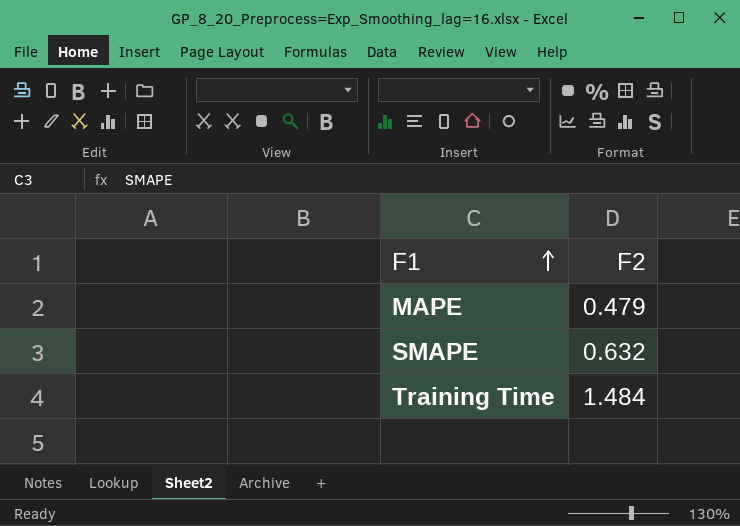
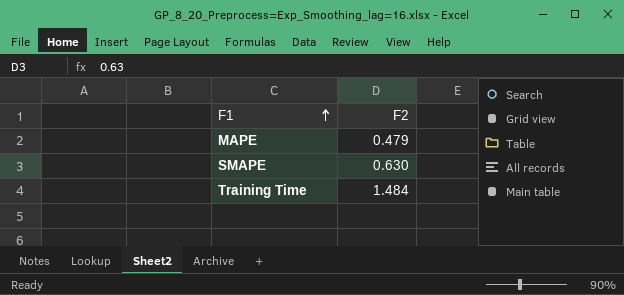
SMAPE | F2: 0.632 -> 0.630

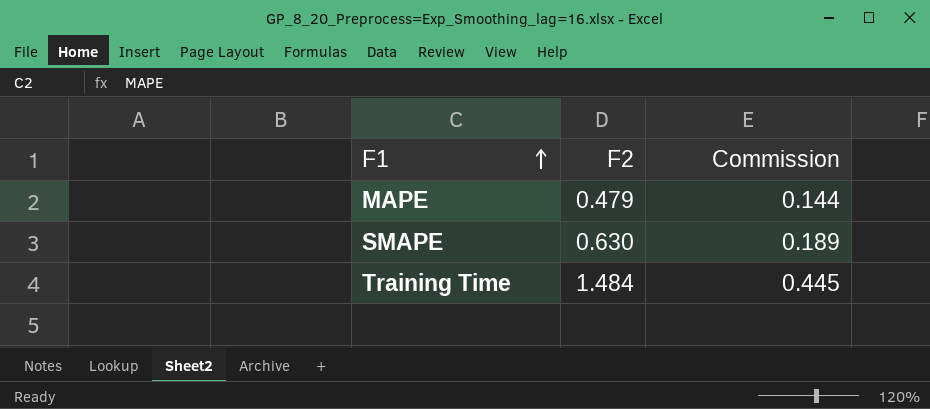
column Commission | formula: none -> [F2] * 0.3

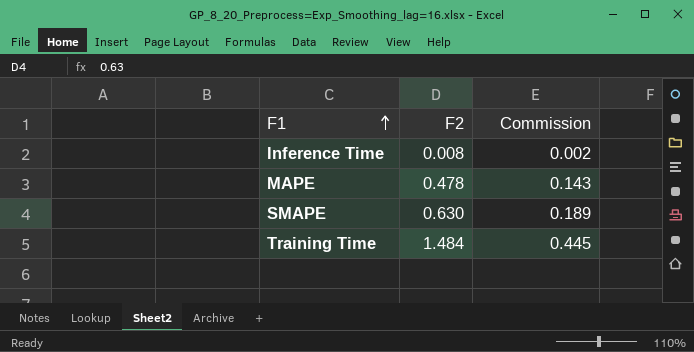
row Inference Time: none -> 0.008 | 0.002
MAPE | F2: 0.479 -> 0.478
MAPE | Commission: 0.144 -> 0.143

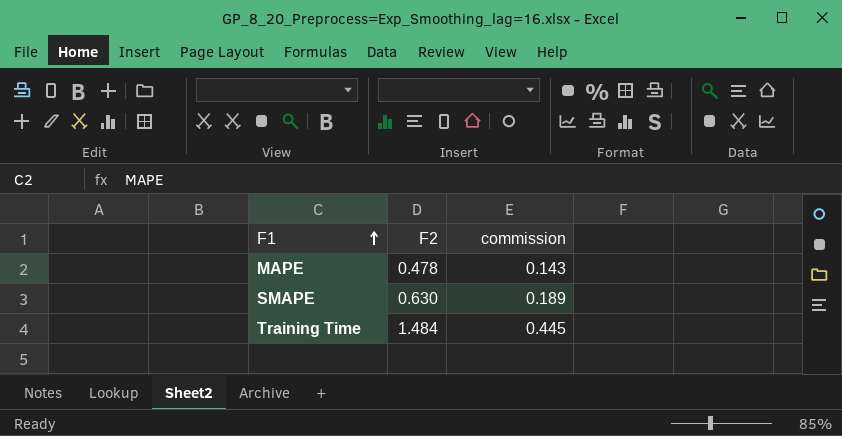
column name: Commission -> commission
row Inference Time: 0.008 | 0.002 -> none

